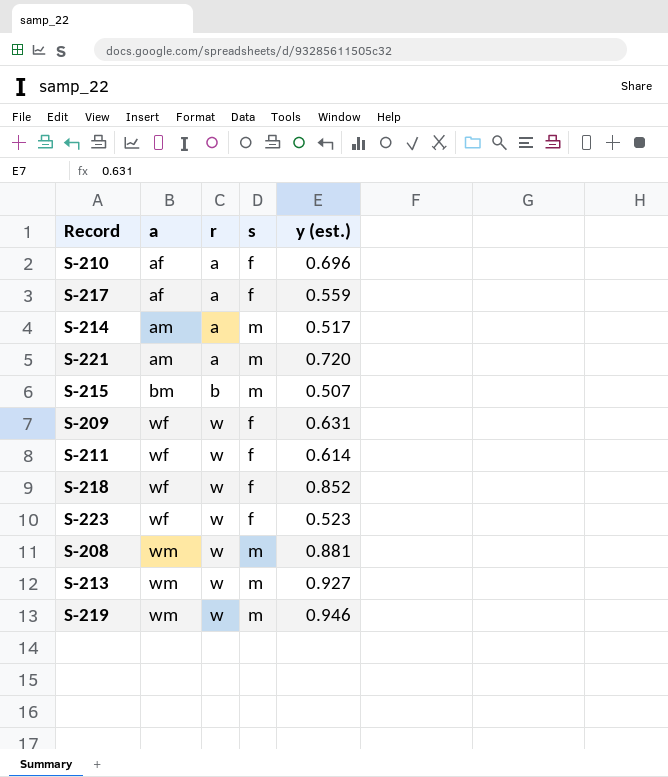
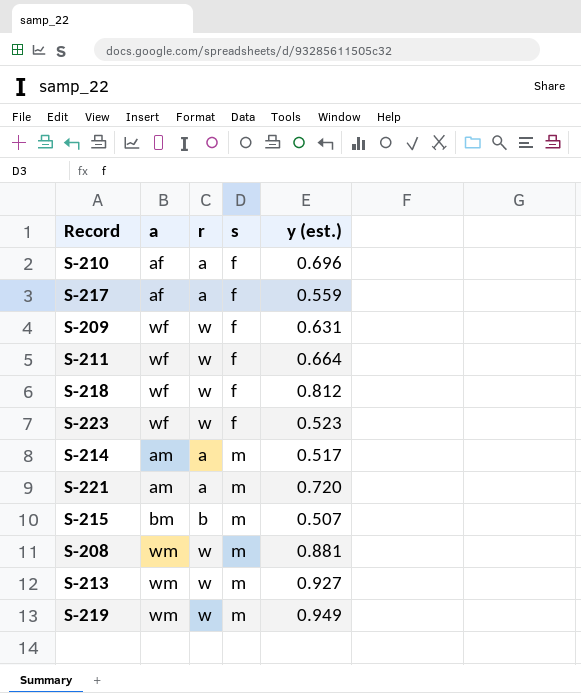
row order: a ascending -> s ascending
S-211 | y (est.): 0.614 -> 0.664
S-218 | y (est.): 0.852 -> 0.812
S-219 | y (est.): 0.946 -> 0.949

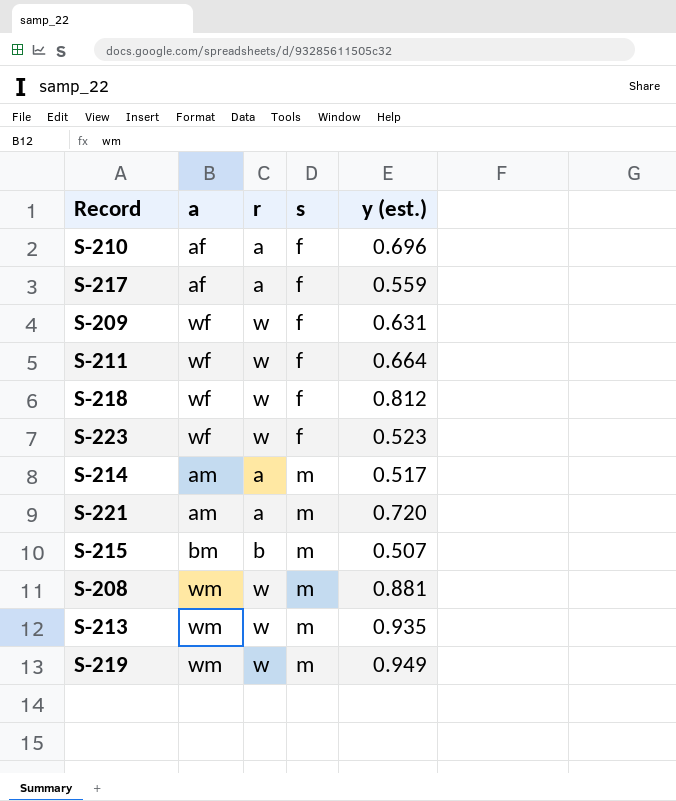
S-213 | y (est.): 0.927 -> 0.935

